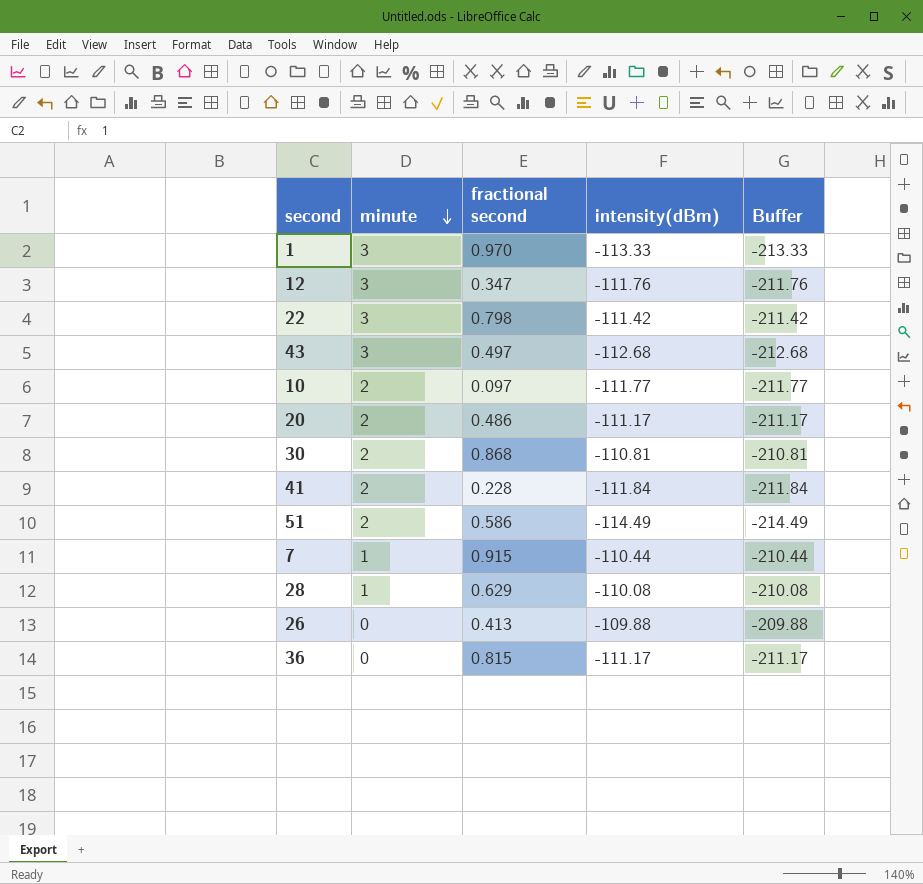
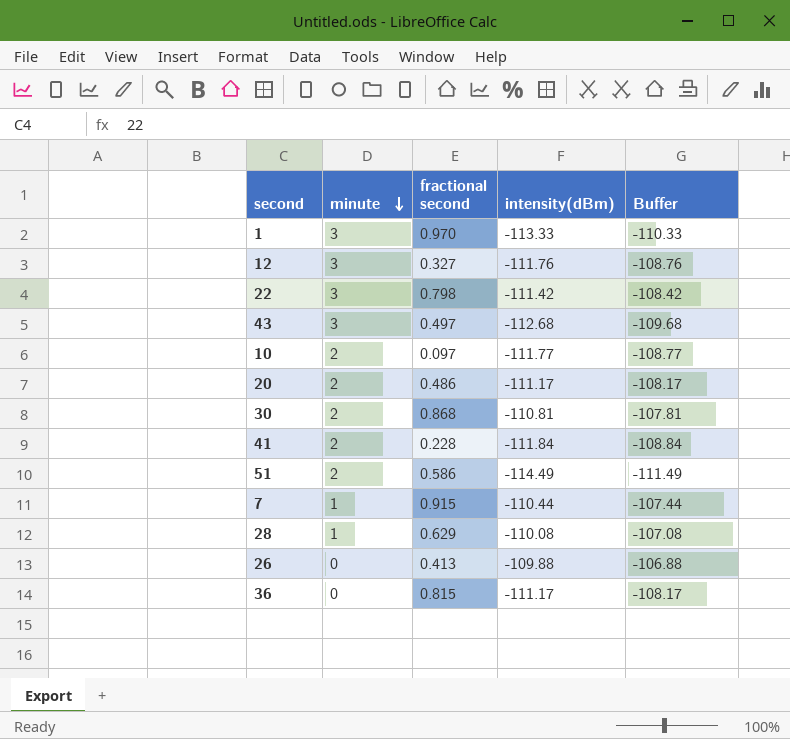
column Buffer | formula: [intensity(dBm)] - 100 -> [intensity(dBm)] + 3
12 | fractional second: 0.347 -> 0.327

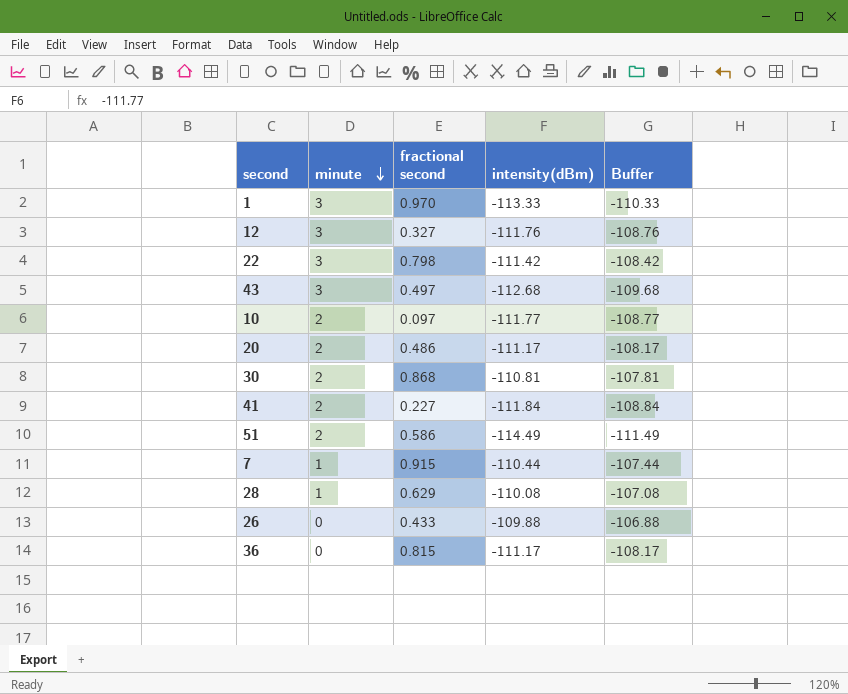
41 | fractional second: 0.228 -> 0.227
26 | fractional second: 0.413 -> 0.433

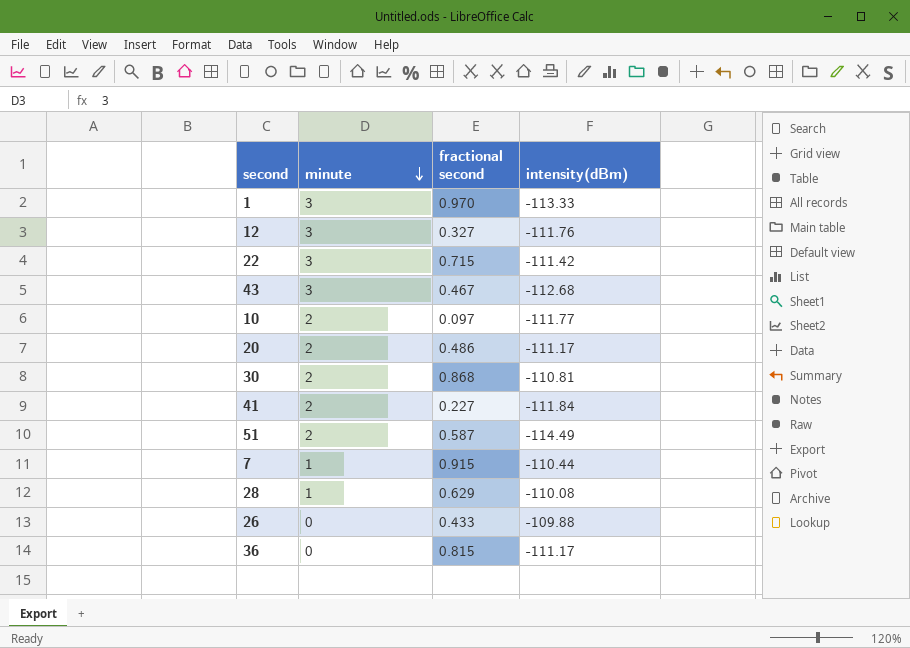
column Buffer | formula: [intensity(dBm)] + 3 -> none
22 | fractional second: 0.798 -> 0.715
43 | fractional second: 0.497 -> 0.467
51 | fractional second: 0.586 -> 0.587

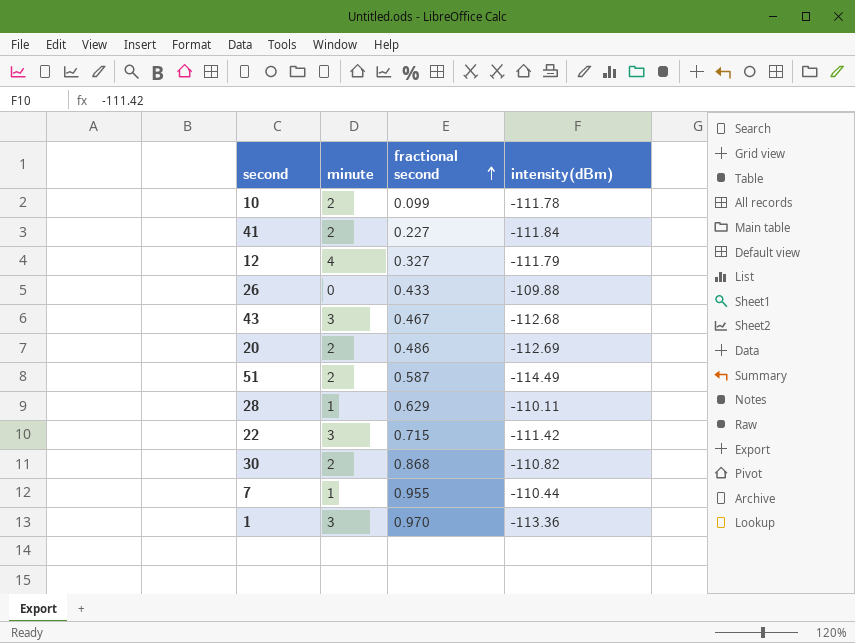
row order: minute descending -> fractional second ascending
row 36: 0 | 0.815 | -111.17 -> none
10 | fractional second: 0.097 -> 0.099
10 | intensity(dBm): -111.77 -> -111.78
12 | minute: 3 -> 4
12 | intensity(dBm): -111.76 -> -111.79
20 | intensity(dBm): -111.17 -> -112.69
28 | intensity(dBm): -110.08 -> -110.11
30 | intensity(dBm): -110.81 -> -110.82
7 | fractional second: 0.915 -> 0.955
1 | intensity(dBm): -113.33 -> -113.36

